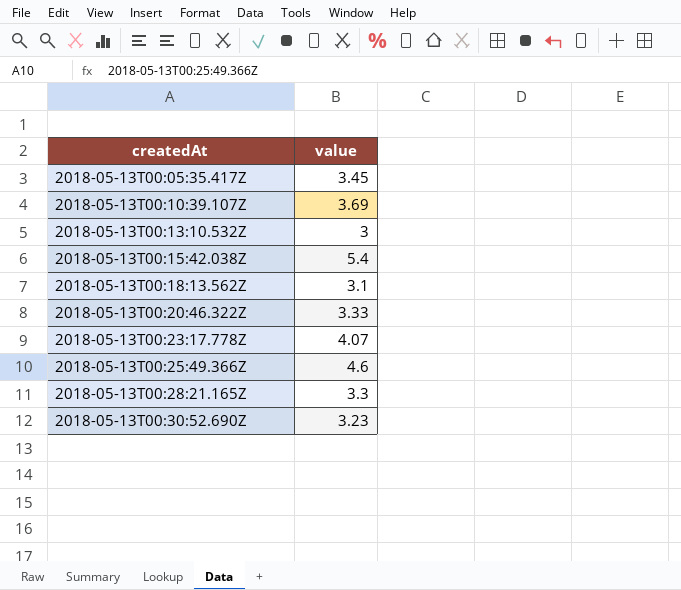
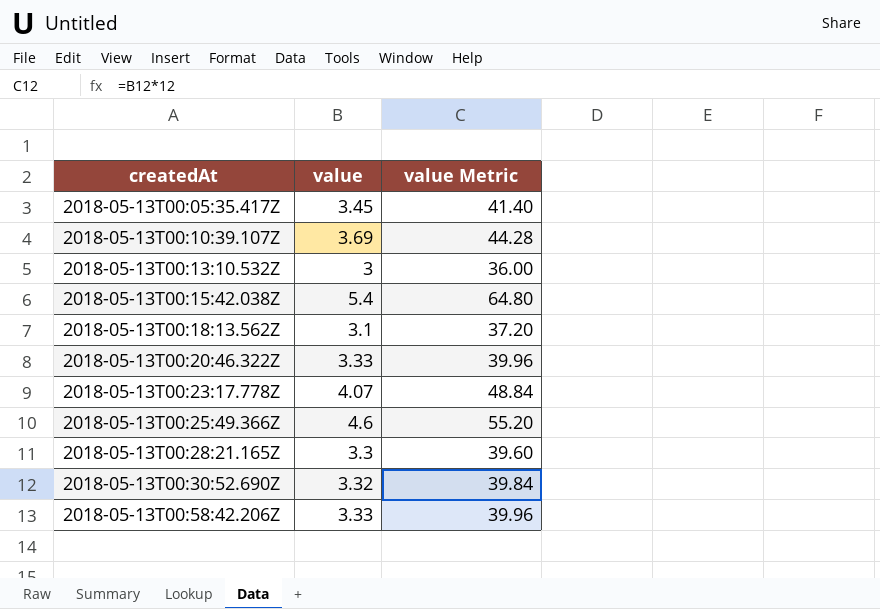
column value Metric | formula: none -> [value] * 12
2018-05-13T00:30:52.690Z | value: 3.23 -> 3.32
row 2018-05-13T00:58:42.206Z: none -> 3.33 | 39.96

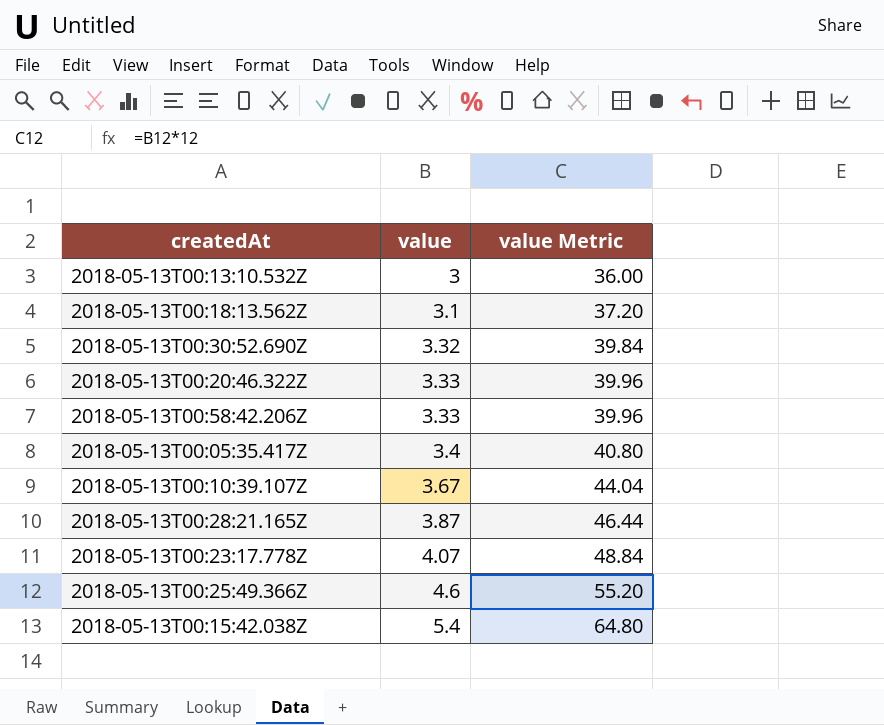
row order: createdAt ascending -> value ascending
2018-05-13T00:05:35.417Z | value: 3.45 -> 3.4
2018-05-13T00:05:35.417Z | value Metric: 41.40 -> 40.80
2018-05-13T00:10:39.107Z | value: 3.69 -> 3.67
2018-05-13T00:10:39.107Z | value Metric: 44.28 -> 44.04
2018-05-13T00:28:21.165Z | value: 3.3 -> 3.87
2018-05-13T00:28:21.165Z | value Metric: 39.60 -> 46.44

